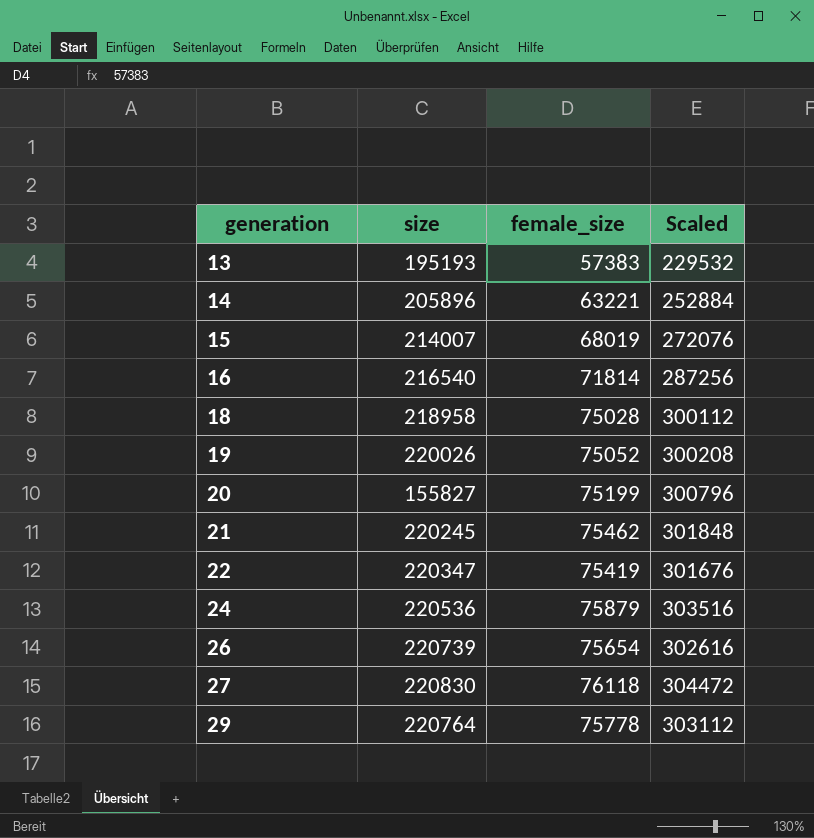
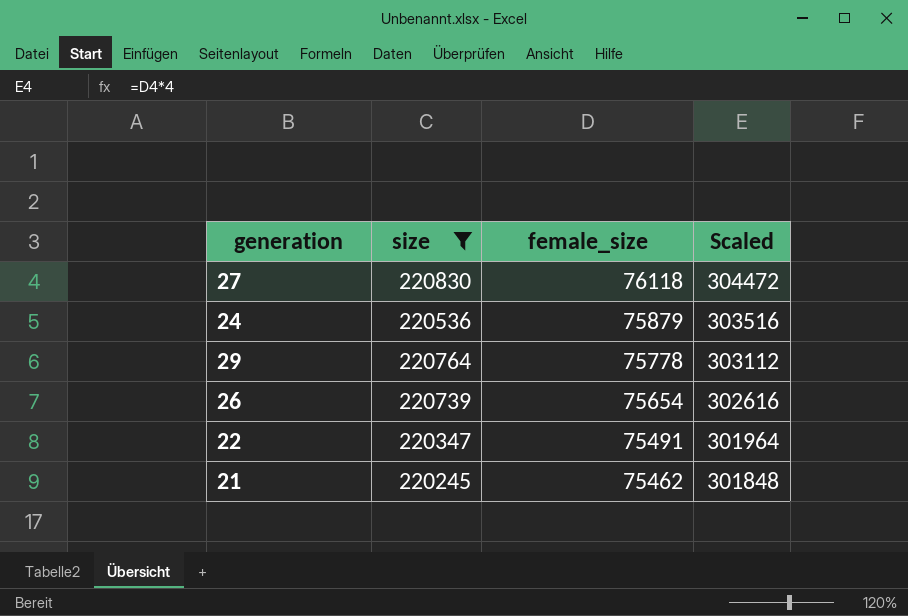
filter: none -> size >= 220245
row order: generation ascending -> female_size descending
22 | female_size: 75419 -> 75491
22 | Scaled: 301676 -> 301964

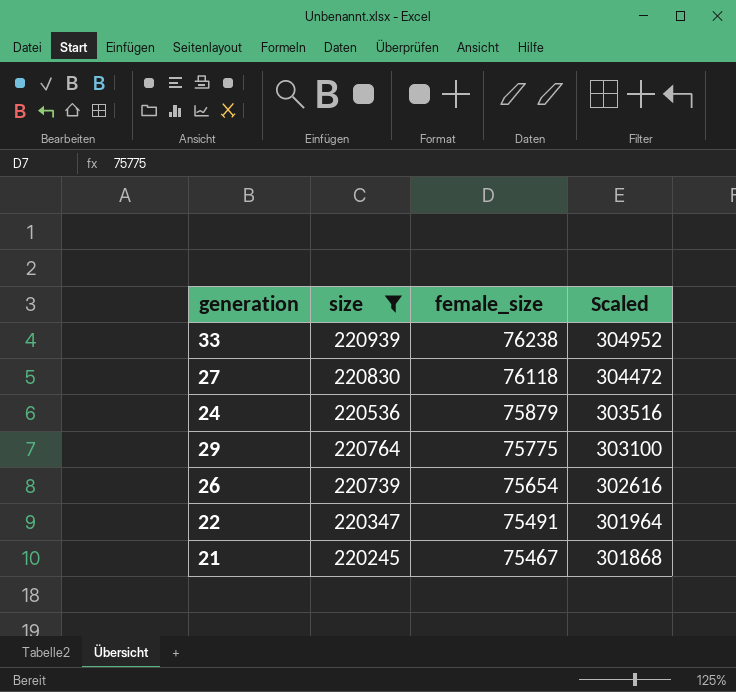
row 33: none -> 220939 | 76238 | 304952
29 | female_size: 75778 -> 75775
29 | Scaled: 303112 -> 303100
21 | female_size: 75462 -> 75467
21 | Scaled: 301848 -> 301868

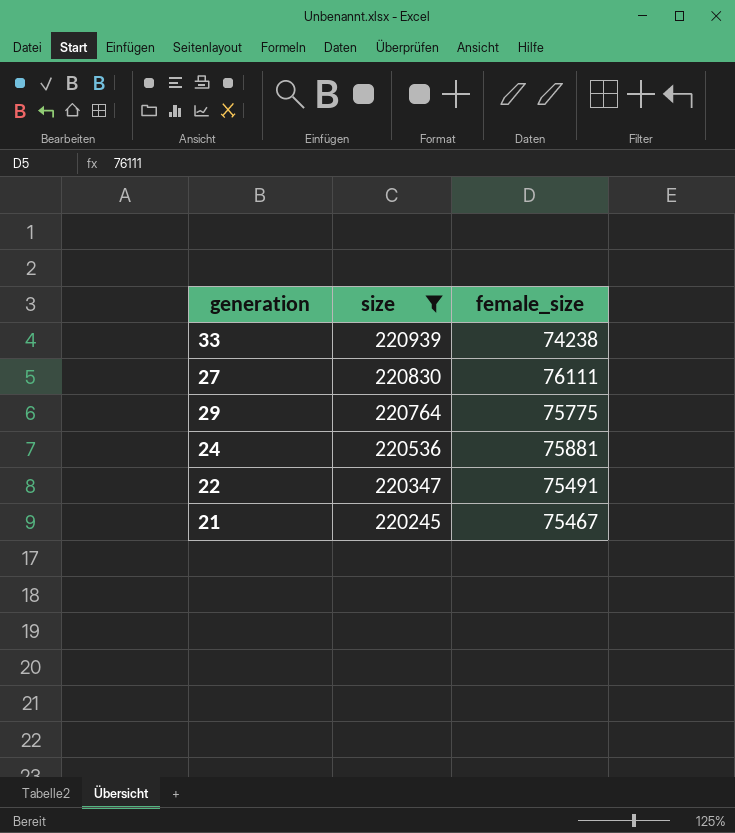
row order: female_size descending -> size descending
column Scaled | formula: [female_size] * 4 -> none
row 26: 220739 | 75654 | 302616 -> none
33 | female_size: 76238 -> 74238
27 | female_size: 76118 -> 76111
24 | female_size: 75879 -> 75881

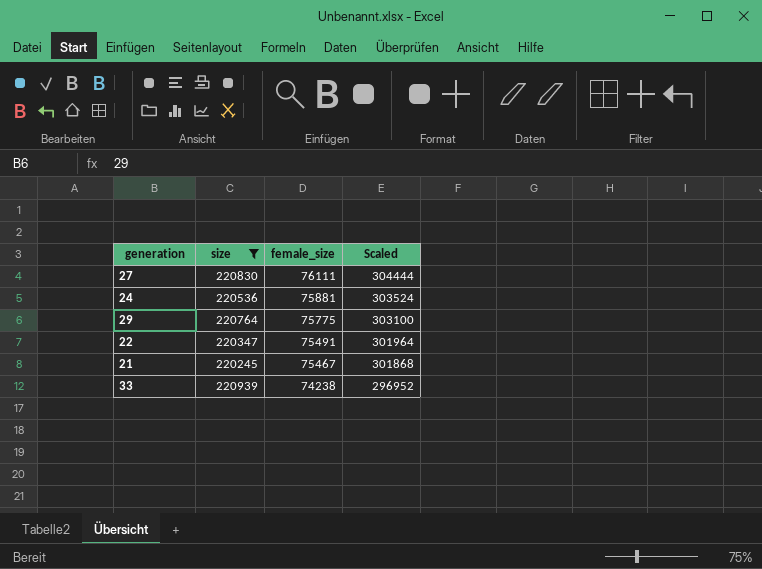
row order: size descending -> female_size descending
column Scaled | formula: none -> [female_size] * 4

